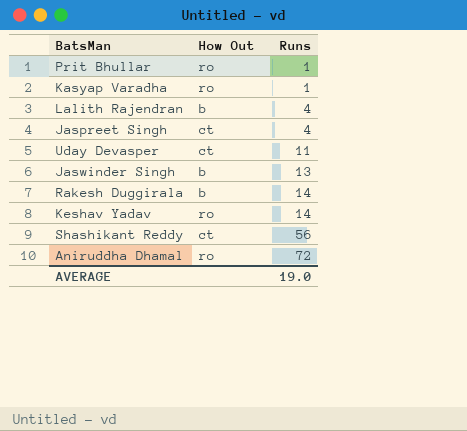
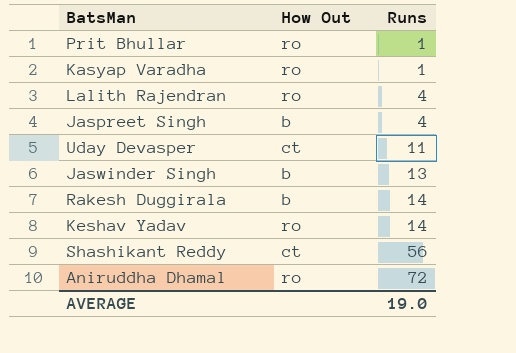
Lalith Rajendran | How Out: b -> ro
Jaspreet Singh | How Out: ct -> b

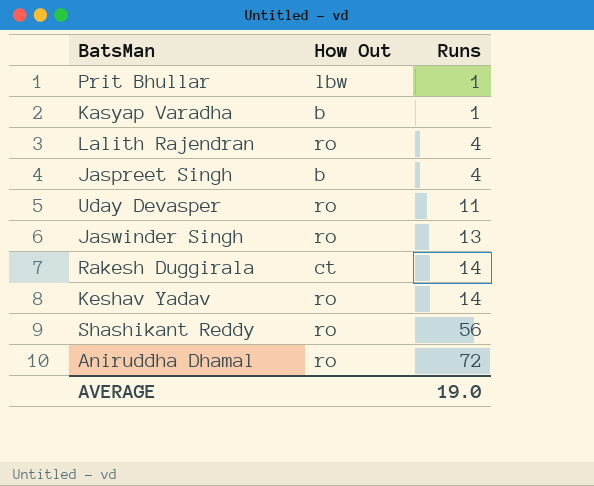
Prit Bhullar | How Out: ro -> lbw
Kasyap Varadha | How Out: ro -> b
Uday Devasper | How Out: ct -> ro
Jaswinder Singh | How Out: b -> ro
Rakesh Duggirala | How Out: b -> ct
Shashikant Reddy | How Out: ct -> ro

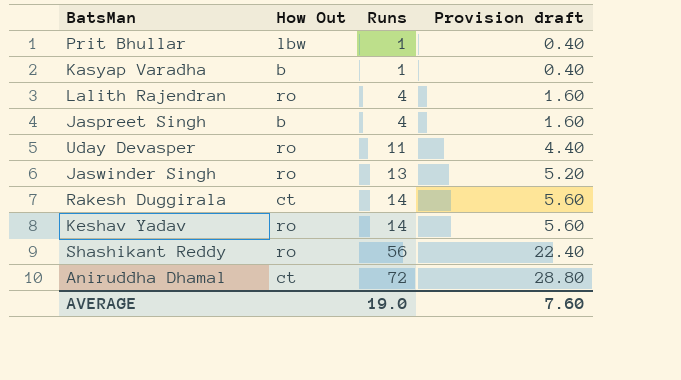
column Provision draft | formula: none -> [Runs] * 0.4
Aniruddha Dhamal | How Out: ro -> ct

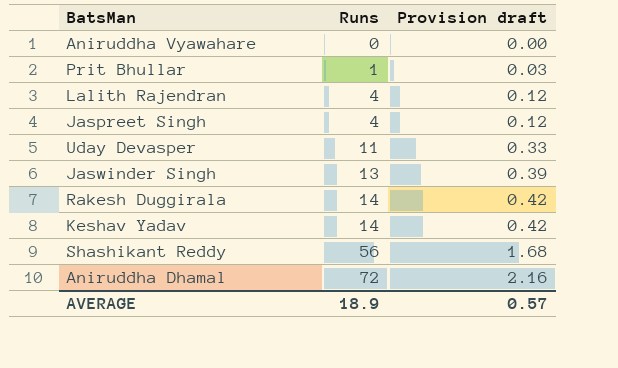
column How Out | position: 2 -> none
column Provision draft | formula: [Runs] * 0.4 -> [Runs] * 0.03
row Kasyap Varadha: b | 1 | 0.40 -> none
row Aniruddha Vyawahare: none -> 0 | 0.00
AVERAGE | Runs: 19.0 -> 18.9
AVERAGE | Provision draft: 7.60 -> 0.57

